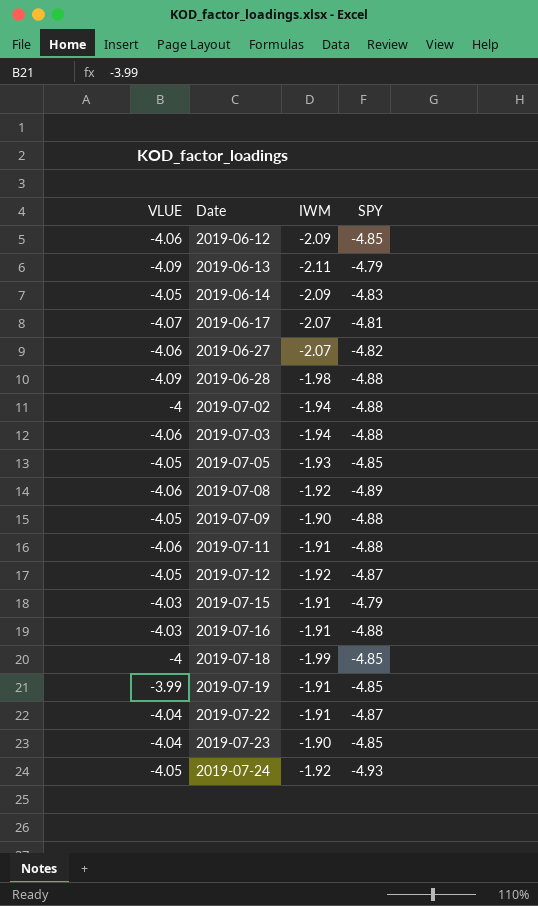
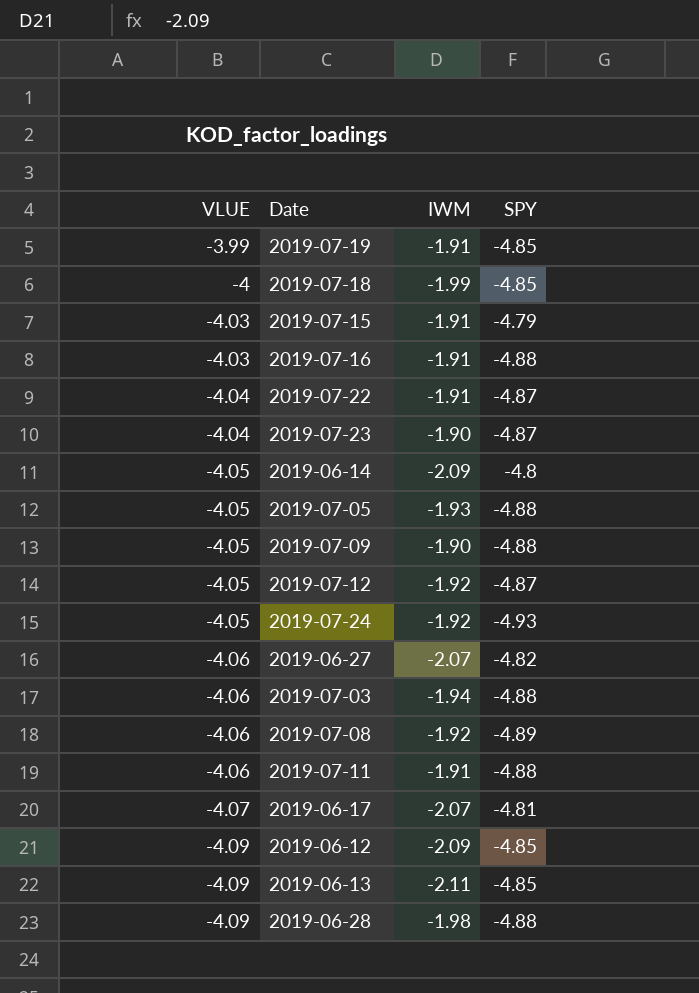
row order: Date ascending -> VLUE descending
row 2019-07-02: -4 | -1.94 | -4.88 -> none
2019-07-23 | SPY: -4.85 -> -4.87
2019-06-14 | SPY: -4.83 -> -4.8
2019-07-05 | SPY: -4.85 -> -4.88
2019-06-12 | VLUE: -4.06 -> -4.09
2019-06-13 | SPY: -4.79 -> -4.85

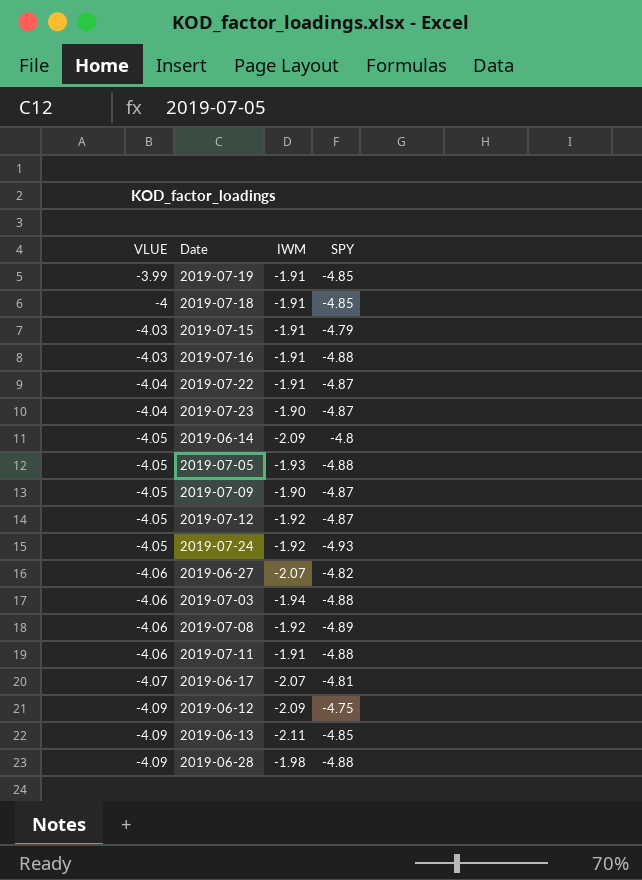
2019-07-18 | IWM: -1.99 -> -1.91
2019-07-09 | SPY: -4.88 -> -4.87
2019-06-12 | SPY: -4.85 -> -4.75

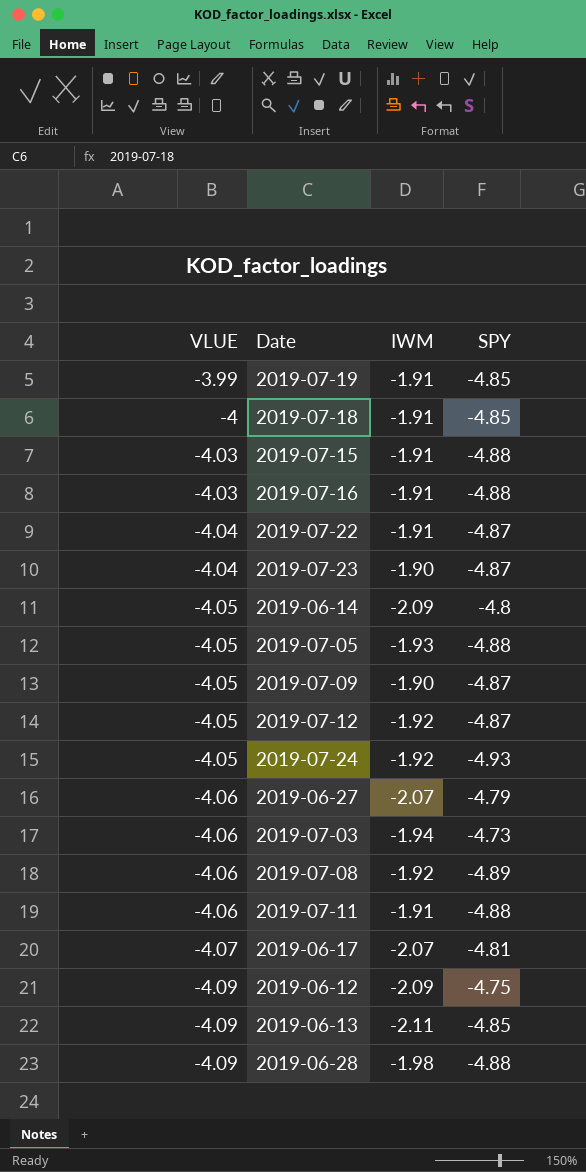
2019-07-15 | SPY: -4.79 -> -4.88
2019-06-27 | SPY: -4.82 -> -4.79
2019-07-03 | SPY: -4.88 -> -4.73

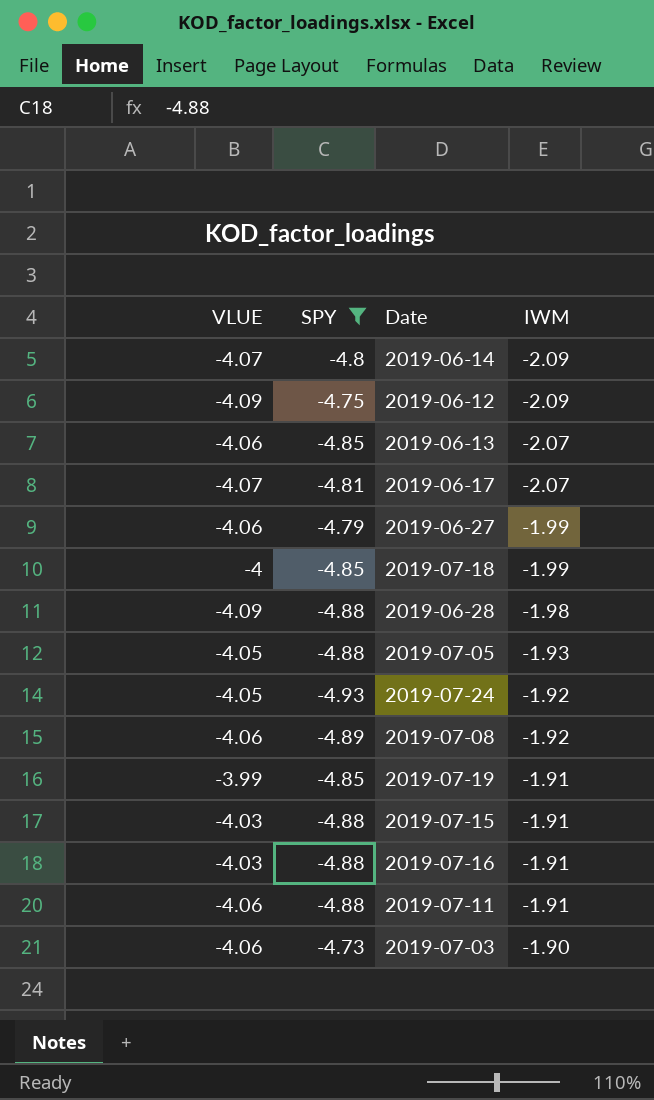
filter: none -> SPY != -4.87
row order: VLUE descending -> IWM ascending
column SPY | position: 4 -> 2
2019-06-14 | VLUE: -4.05 -> -4.07
2019-06-13 | VLUE: -4.09 -> -4.06
2019-06-13 | IWM: -2.11 -> -2.07
2019-06-27 | IWM: -2.07 -> -1.99
2019-07-18 | IWM: -1.91 -> -1.99
2019-07-03 | IWM: -1.94 -> -1.90

